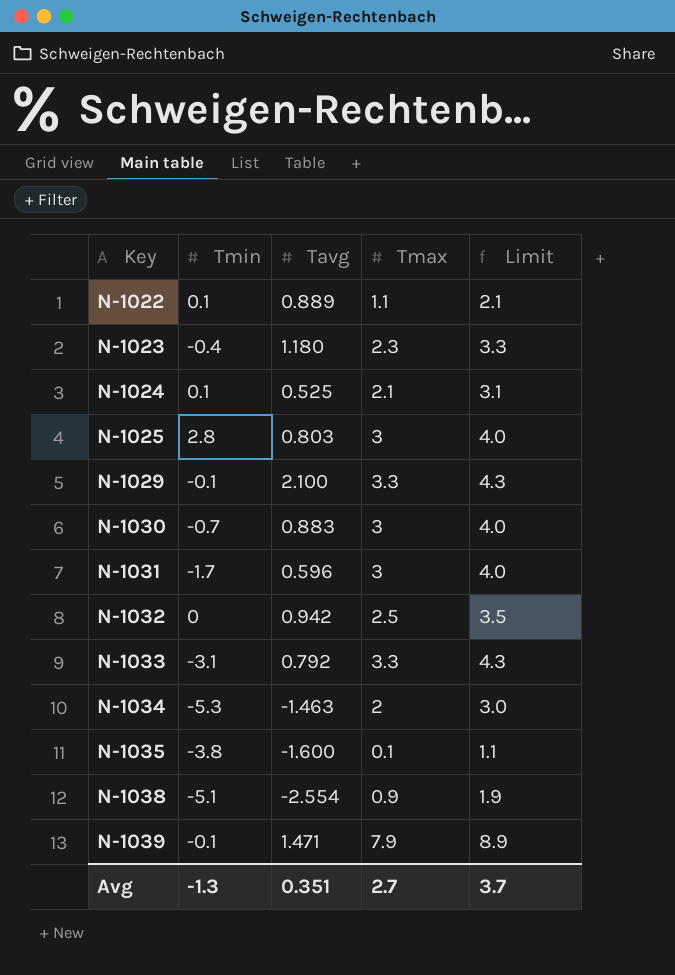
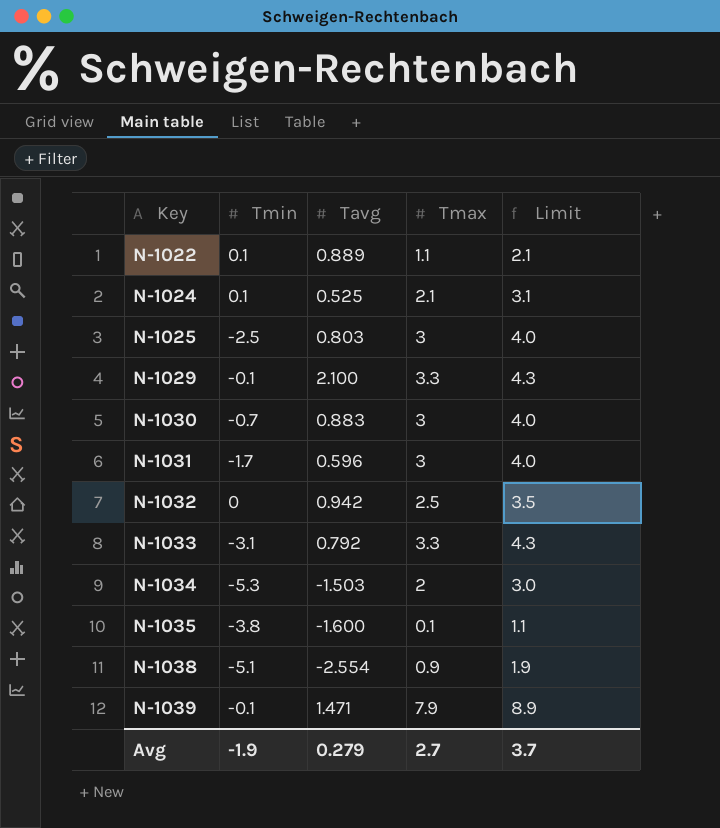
row N-1023: -0.4 | 1.180 | 2.3 | 3.3 -> none
N-1025 | Tmin: 2.8 -> -2.5
N-1034 | Tavg: -1.463 -> -1.503
Avg | Tmin: -1.3 -> -1.9
Avg | Tavg: 0.351 -> 0.279

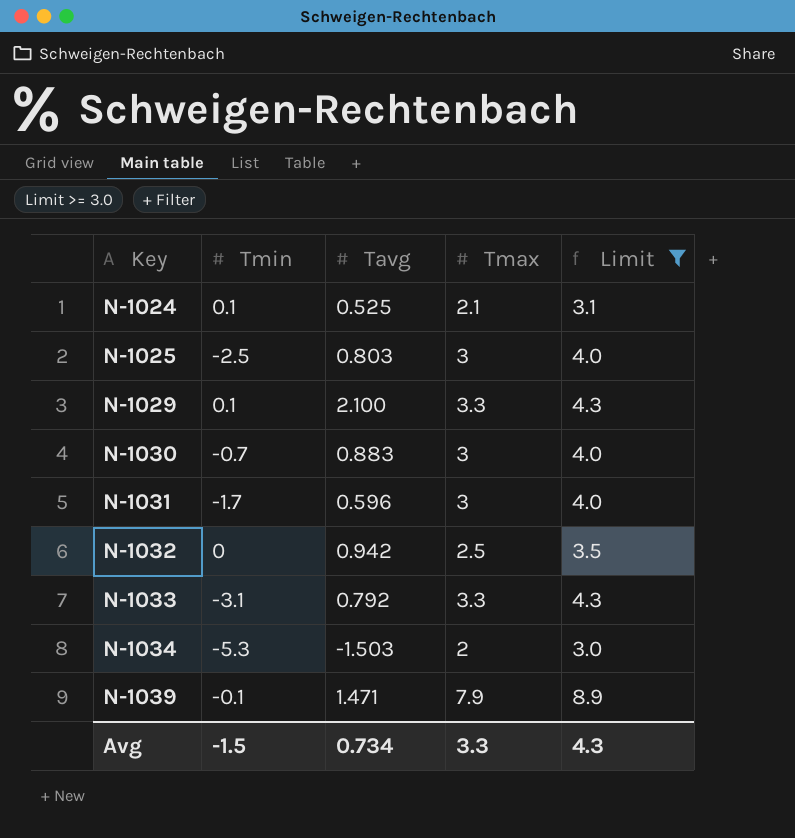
filter: none -> Limit >= 3.0
N-1029 | Tmin: -0.1 -> 0.1
Avg | Tmin: -1.9 -> -1.5
Avg | Tavg: 0.279 -> 0.734
Avg | Tmax: 2.7 -> 3.3
Avg | Limit: 3.7 -> 4.3

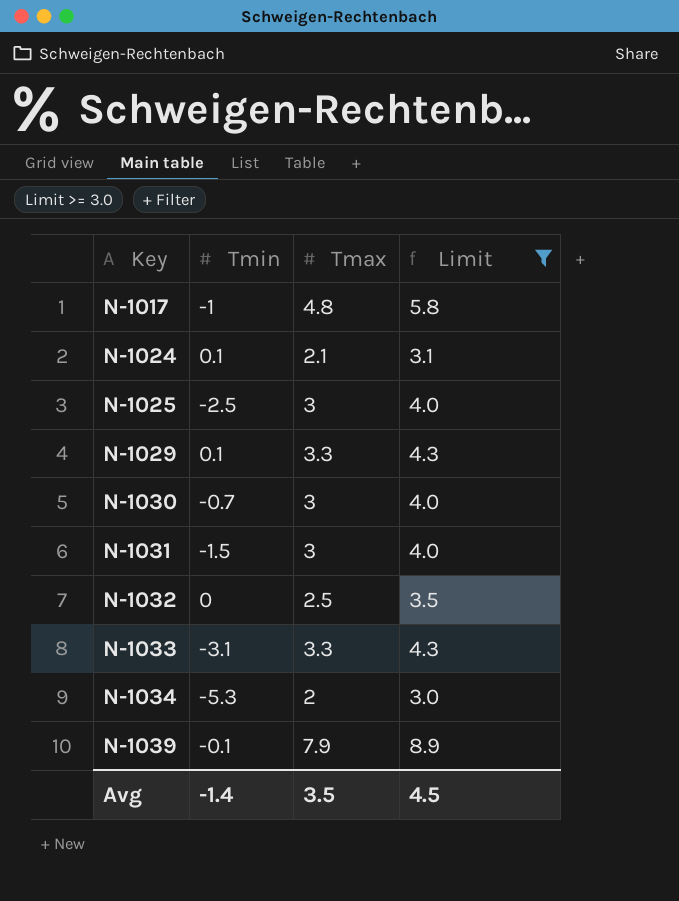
column Tavg | position: 3 -> none
row N-1017: none -> -1 | 4.8 | 5.8
N-1031 | Tmin: -1.7 -> -1.5
Avg | Tmin: -1.5 -> -1.4
Avg | Tmax: 3.3 -> 3.5
Avg | Limit: 4.3 -> 4.5

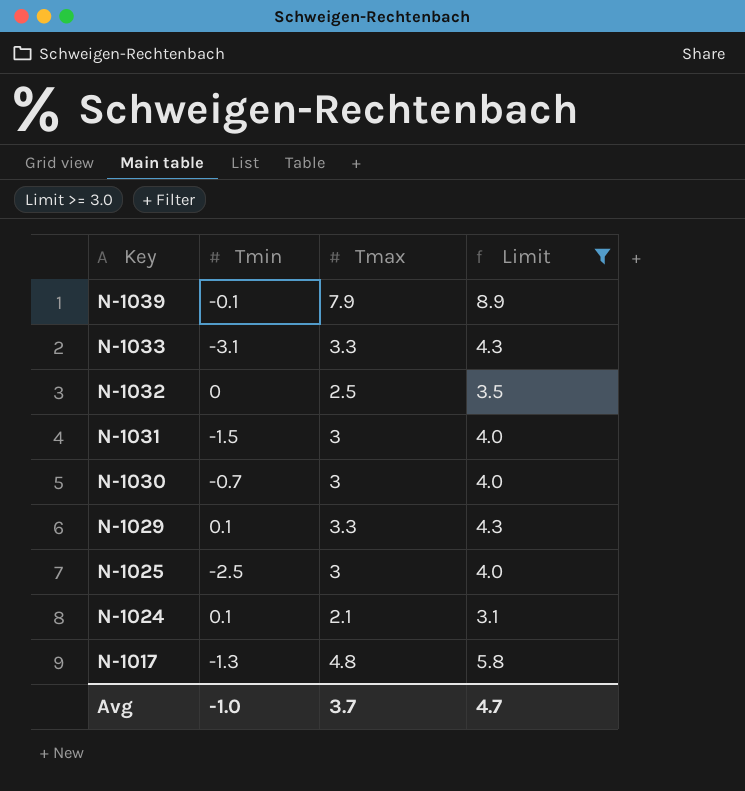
row order: Key ascending -> Key descending
row N-1034: -5.3 | 2 | 3.0 -> none
N-1017 | Tmin: -1 -> -1.3
Avg | Tmin: -1.4 -> -1.0
Avg | Tmax: 3.5 -> 3.7
Avg | Limit: 4.5 -> 4.7

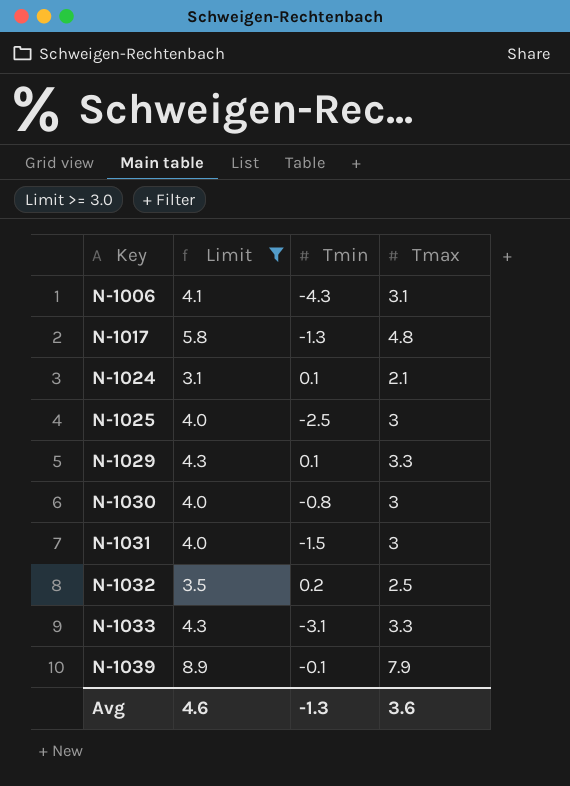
row order: Key descending -> Key ascending
column Limit | position: 4 -> 2
row N-1006: none -> 4.1 | -4.3 | 3.1
N-1030 | Tmin: -0.7 -> -0.8
N-1032 | Tmin: 0 -> 0.2
Avg | Limit: 4.7 -> 4.6
Avg | Tmin: -1.0 -> -1.3
Avg | Tmax: 3.7 -> 3.6

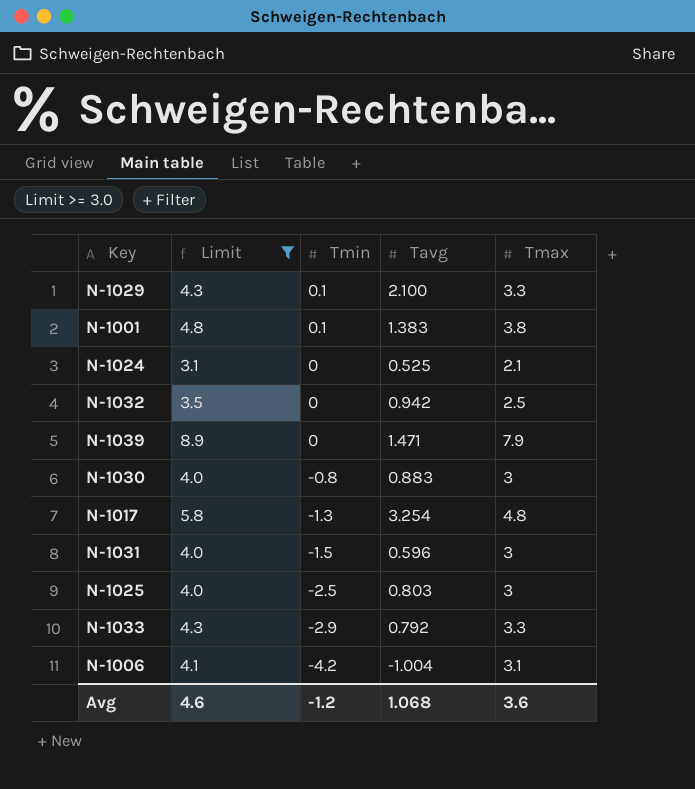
row order: Key ascending -> Tmin descending
column Tavg | position: none -> 4
row N-1001: none -> 4.8 | 0.1 | 1.383 | 3.8
N-1024 | Tmin: 0.1 -> 0
N-1032 | Tmin: 0.2 -> 0
N-1039 | Tmin: -0.1 -> 0
N-1033 | Tmin: -3.1 -> -2.9
N-1006 | Tmin: -4.3 -> -4.2
Avg | Tmin: -1.3 -> -1.2

